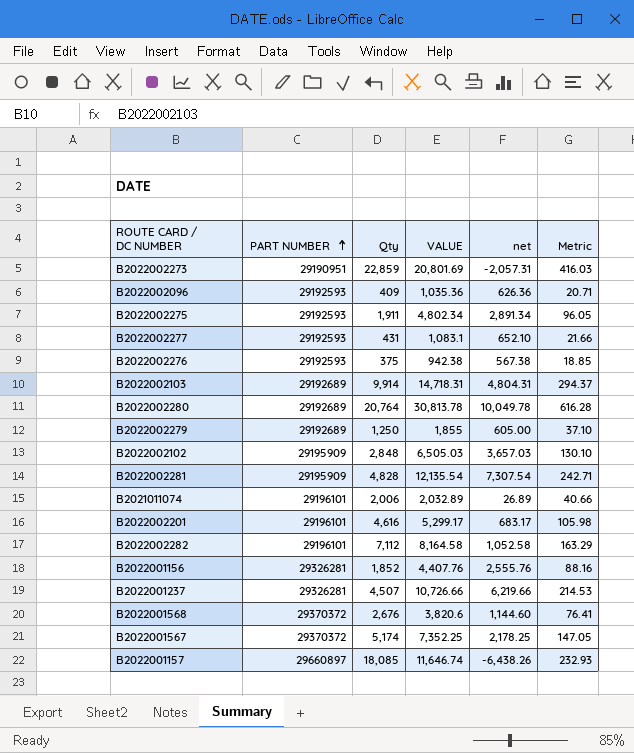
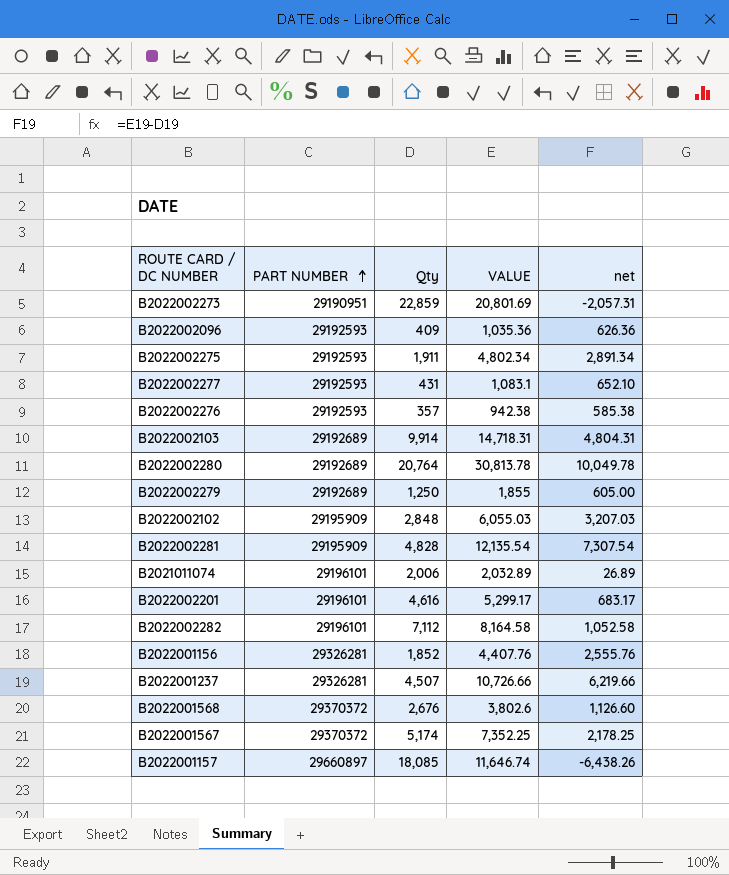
column Metric | formula: [VALUE] * 0.02 -> none
B2022002276 | Qty: 375 -> 357
B2022002276 | net: 567.38 -> 585.38
B2022002102 | VALUE: 6,505.03 -> 6,055.03
B2022002102 | net: 3,657.03 -> 3,207.03
B2022001568 | VALUE: 3,820.6 -> 3,802.6
B2022001568 | net: 1,144.60 -> 1,126.60

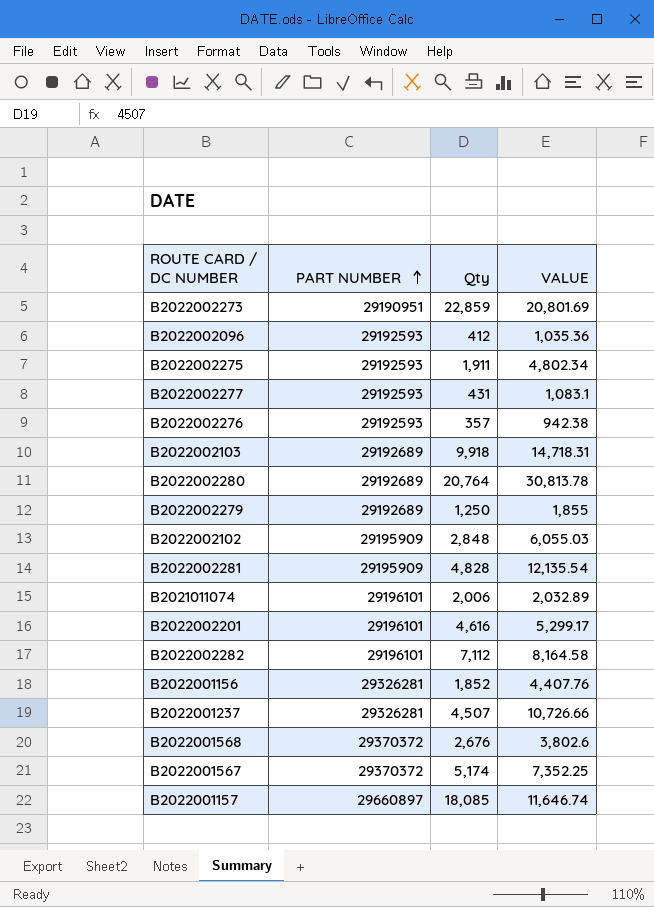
column net | formula: [VALUE] - [Qty] -> none
B2022002096 | Qty: 409 -> 412
B2022002103 | Qty: 9,914 -> 9,918

